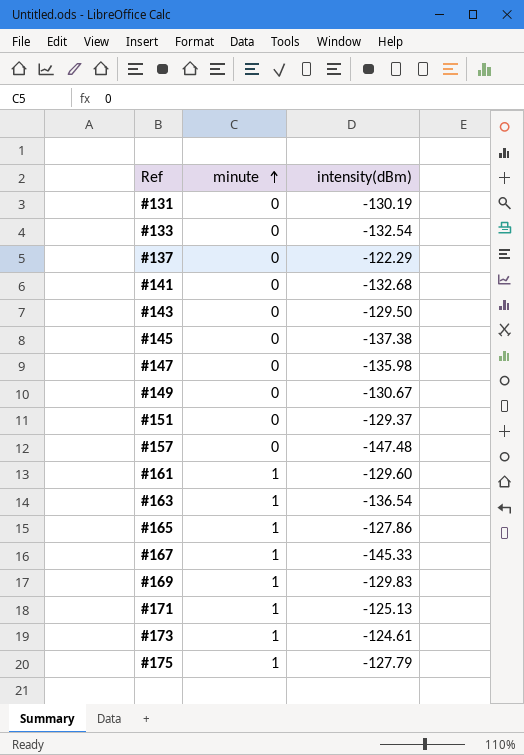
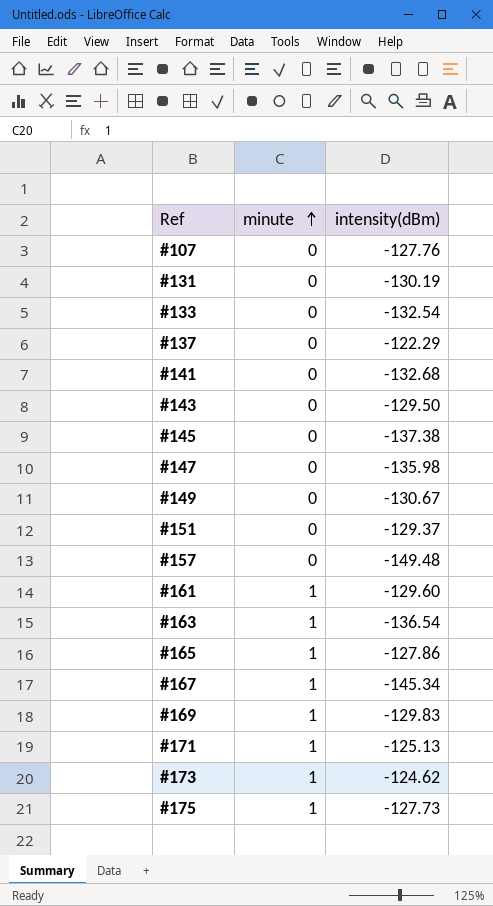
row #107: none -> 0 | -127.76
#157 | intensity(dBm): -147.48 -> -149.48
#167 | intensity(dBm): -145.33 -> -145.34
#173 | intensity(dBm): -124.61 -> -124.62
#175 | intensity(dBm): -127.79 -> -127.73

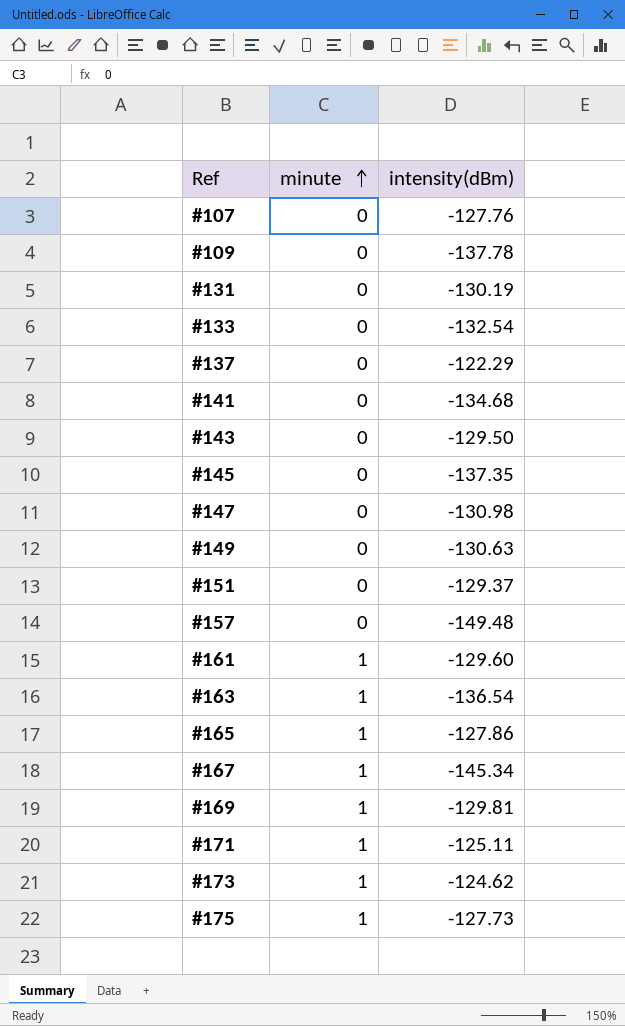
row #109: none -> 0 | -137.78
#141 | intensity(dBm): -132.68 -> -134.68
#145 | intensity(dBm): -137.38 -> -137.35
#147 | intensity(dBm): -135.98 -> -130.98
#149 | intensity(dBm): -130.67 -> -130.63
#169 | intensity(dBm): -129.83 -> -129.81
#171 | intensity(dBm): -125.13 -> -125.11

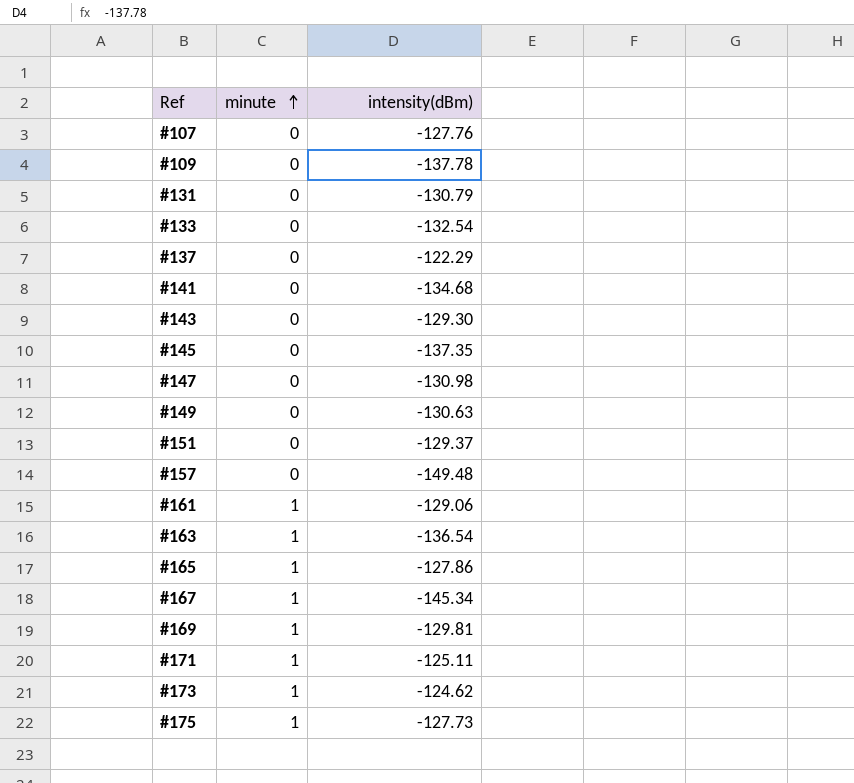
#131 | intensity(dBm): -130.19 -> -130.79
#143 | intensity(dBm): -129.50 -> -129.30
#161 | intensity(dBm): -129.60 -> -129.06

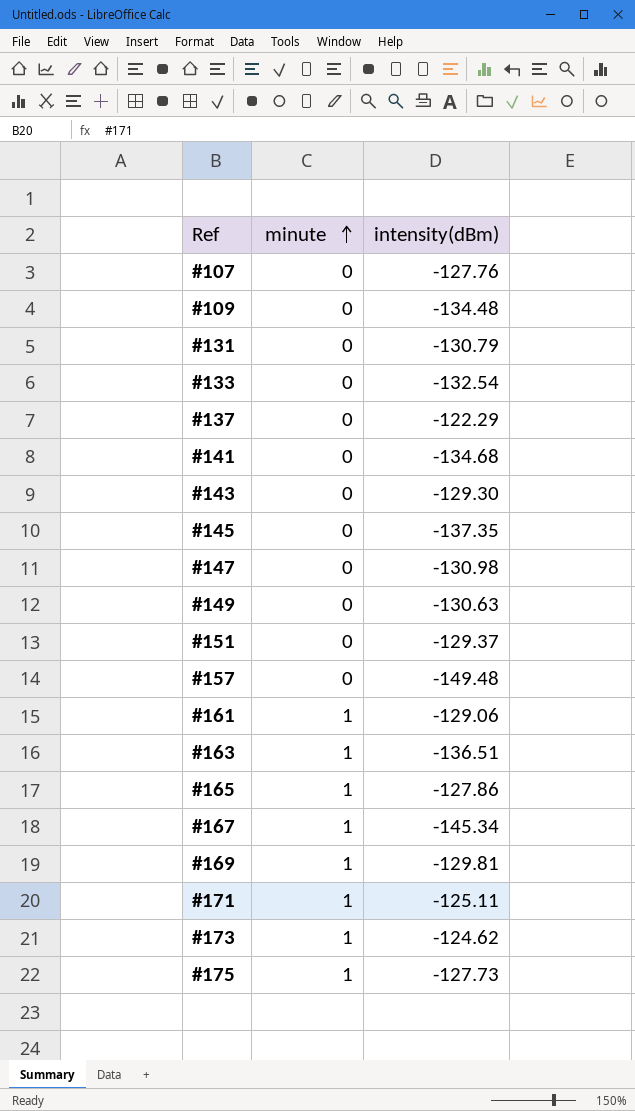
#109 | intensity(dBm): -137.78 -> -134.48
#163 | intensity(dBm): -136.54 -> -136.51

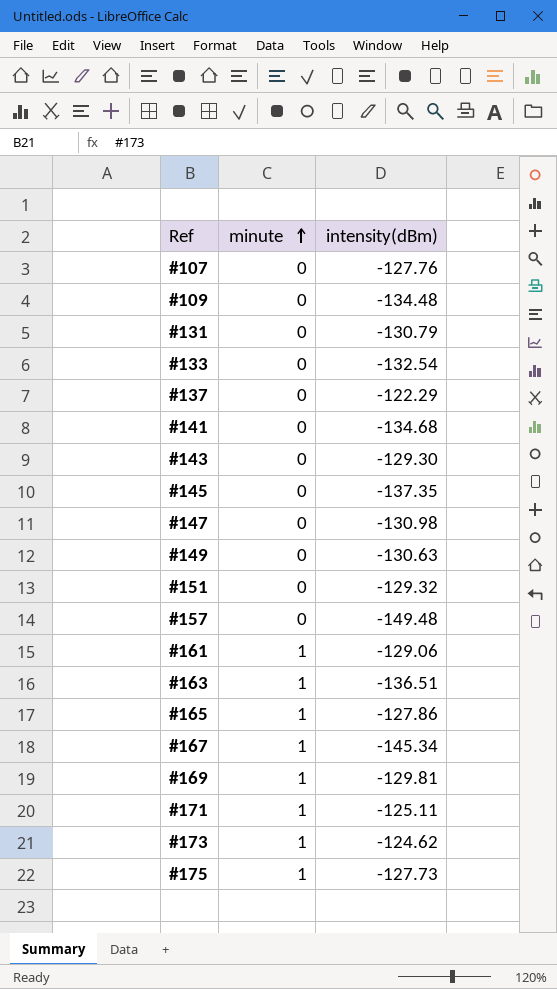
#151 | intensity(dBm): -129.37 -> -129.32

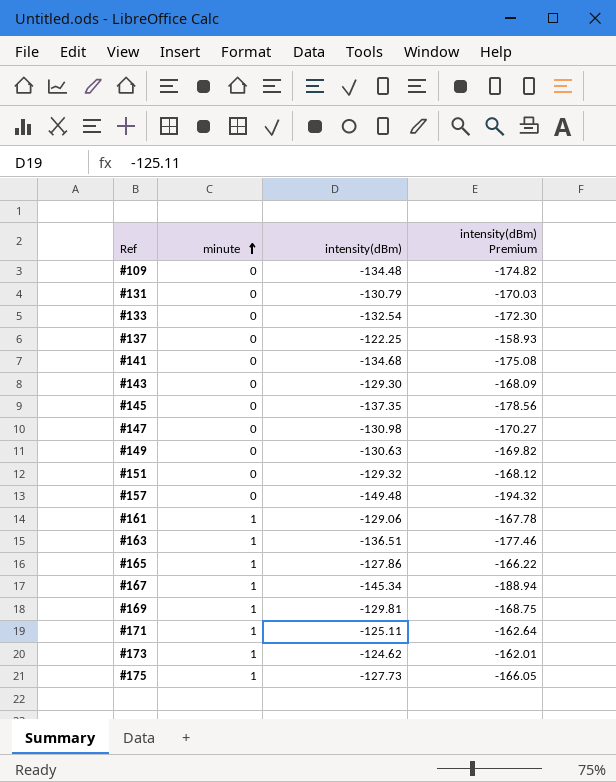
column intensity(dBm) Premium | formula: none -> [intensity(dBm)] * 1.3
row #107: 0 | -127.76 -> none
#137 | intensity(dBm): -122.29 -> -122.25

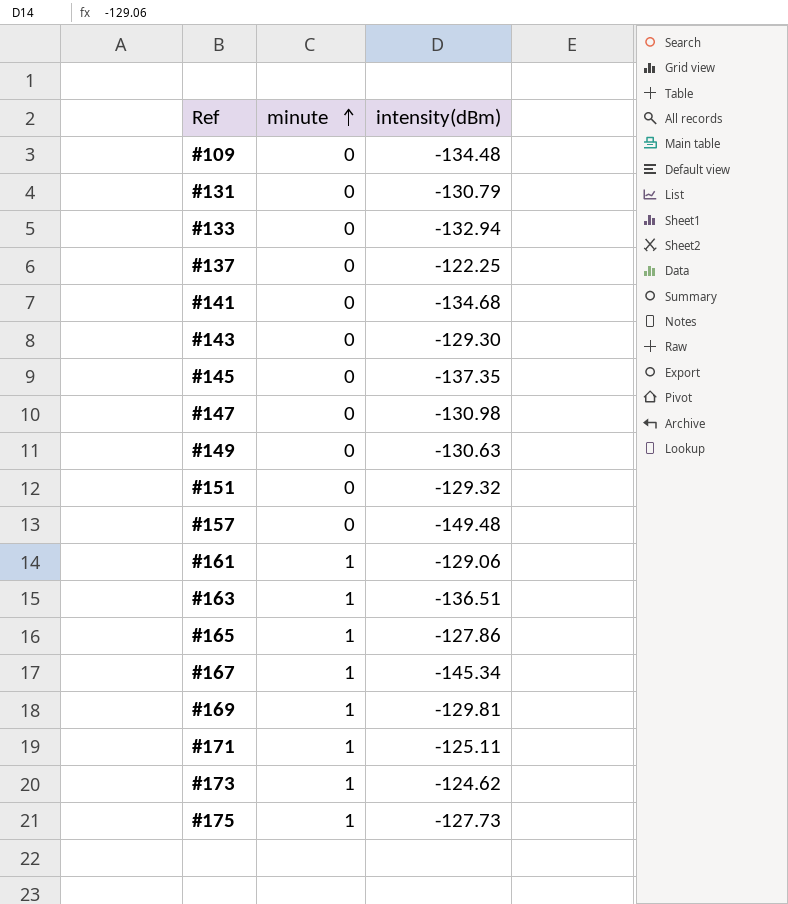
column intensity(dBm) Premium | formula: [intensity(dBm)] * 1.3 -> none
#133 | intensity(dBm): -132.54 -> -132.94

